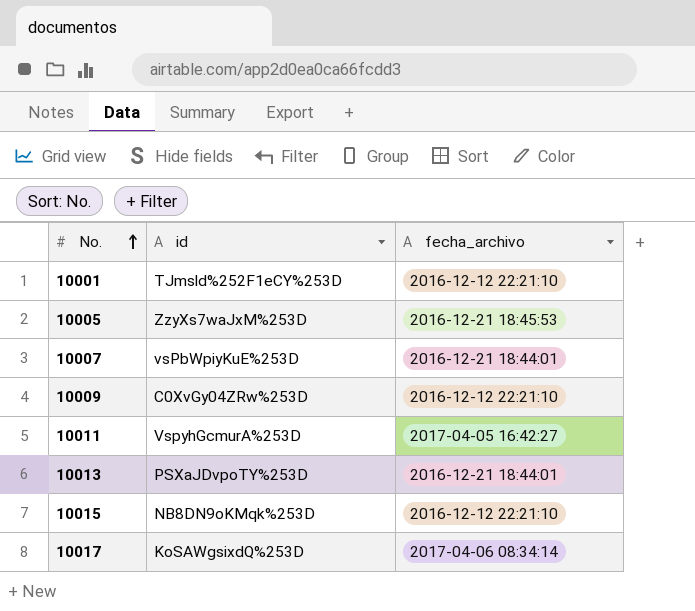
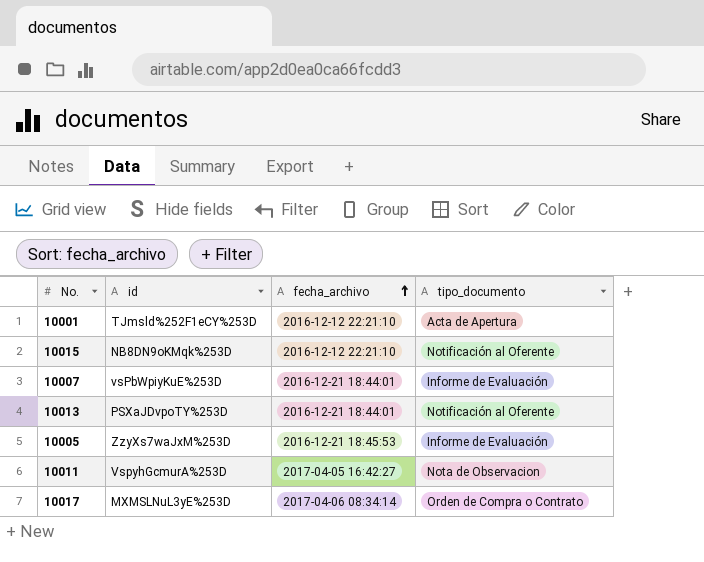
row order: No. ascending -> fecha_archivo ascending
column tipo_documento | position: none -> 4
row 10009: C0XvGy04ZRw%253D | 2016-12-12 22:21:10 -> none
10017 | id: KoSAWgsixdQ%253D -> MXMSLNuL3yE%253D

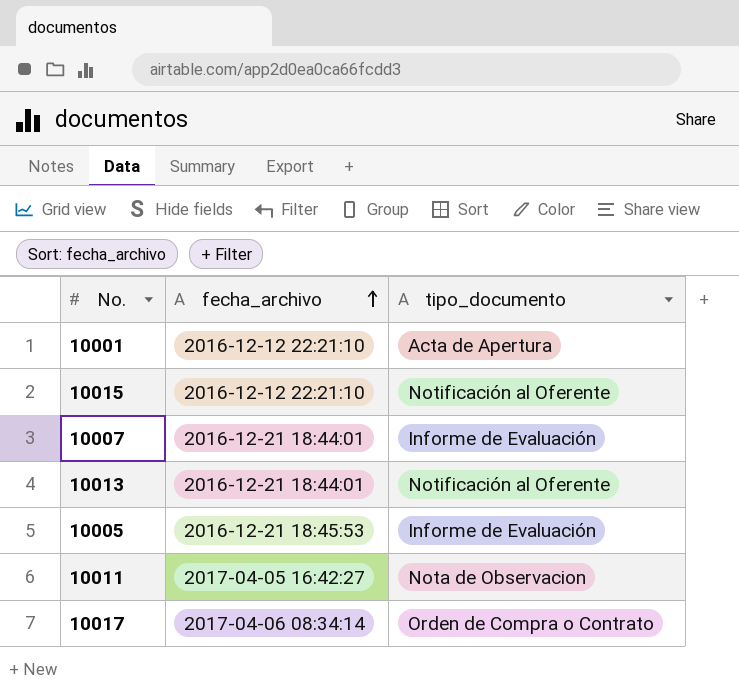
column id | position: 2 -> none

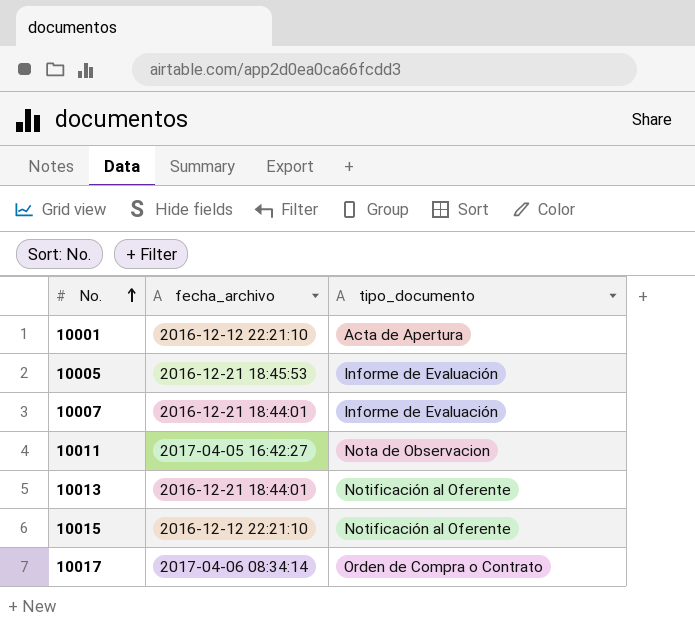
row order: fecha_archivo ascending -> No. ascending

